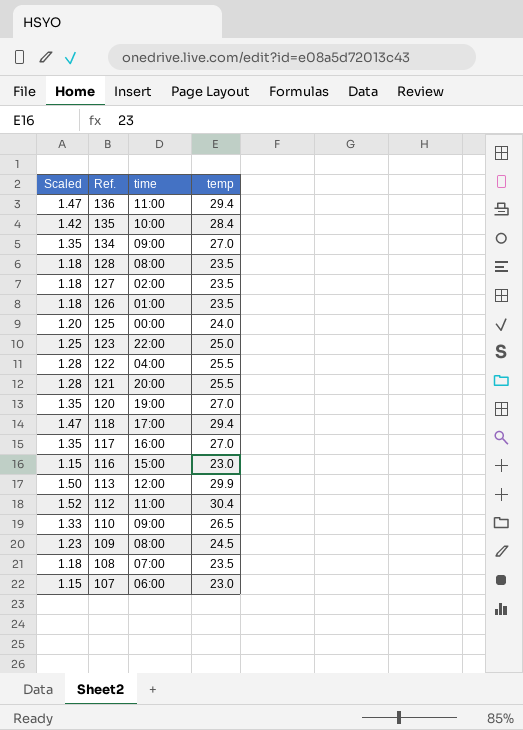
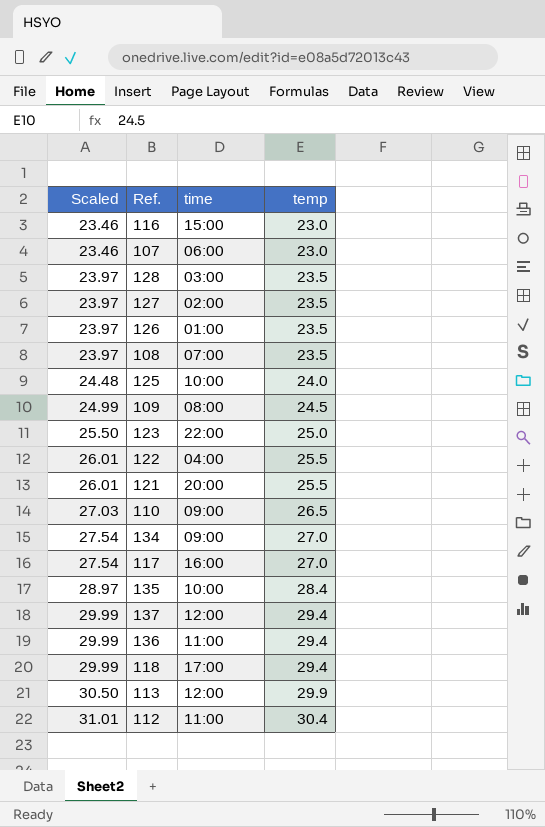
row order: Ref. descending -> Scaled ascending
column Scaled | formula: [temp] * 0.05 -> [temp] * 1.02
row 120: 1.35 | 19:00 | 27.0 -> none
128 | time: 08:00 -> 03:00
125 | time: 00:00 -> 10:00
row 137: none -> 29.99 | 12:00 | 29.4

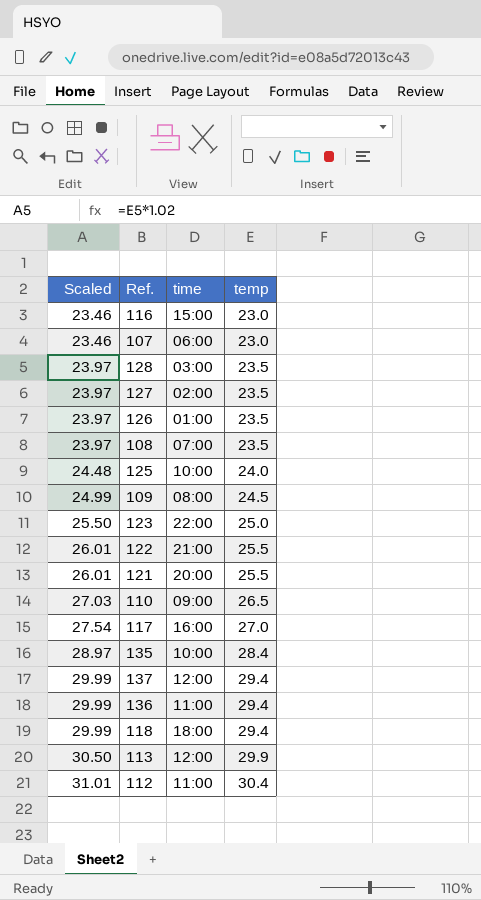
row 134: 27.54 | 09:00 | 27.0 -> none
122 | time: 04:00 -> 21:00
118 | time: 17:00 -> 18:00

